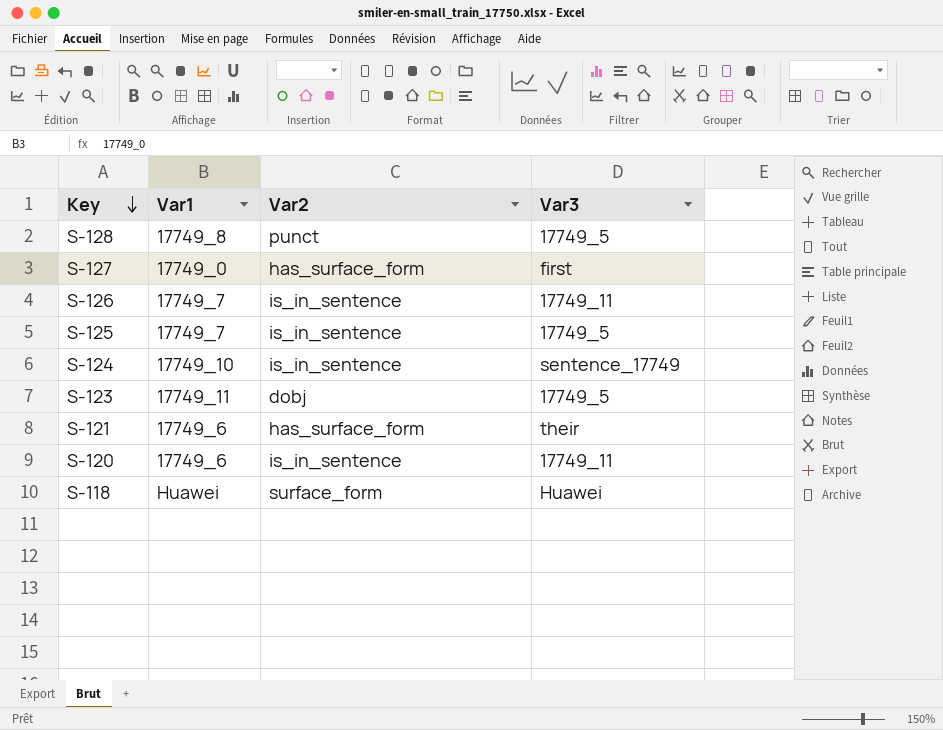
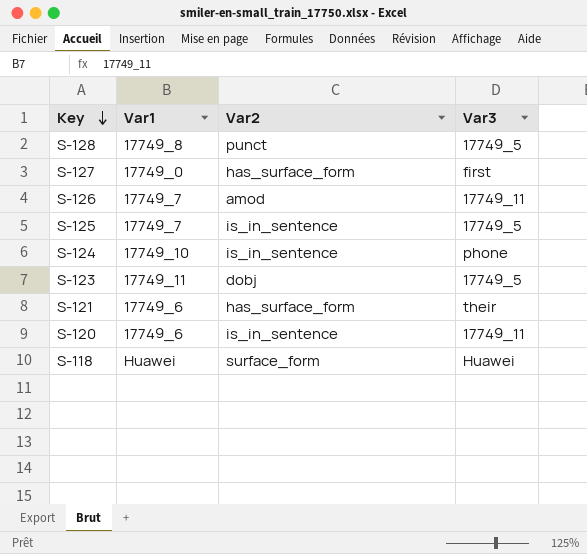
S-126 | Var2: is_in_sentence -> amod
S-124 | Var3: sentence_17749 -> phone

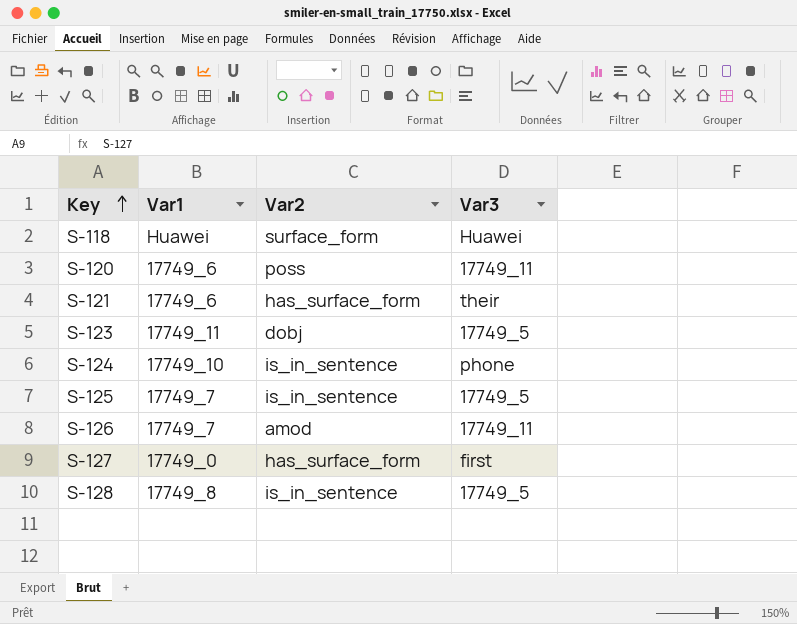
row order: Key descending -> Key ascending
S-120 | Var2: is_in_sentence -> poss
S-128 | Var2: punct -> is_in_sentence

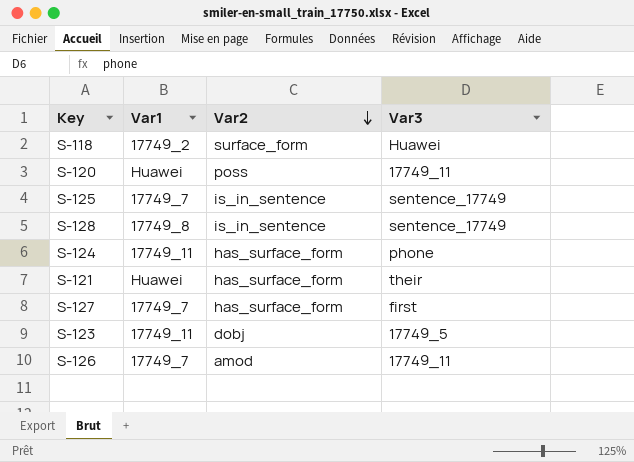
row order: Key ascending -> Var2 descending
S-118 | Var1: Huawei -> 17749_2
S-120 | Var1: 17749_6 -> Huawei
S-125 | Var3: 17749_5 -> sentence_17749
S-128 | Var3: 17749_5 -> sentence_17749
S-124 | Var1: 17749_10 -> 17749_11
S-124 | Var2: is_in_sentence -> has_surface_form
S-121 | Var1: 17749_6 -> Huawei
S-127 | Var1: 17749_0 -> 17749_7

